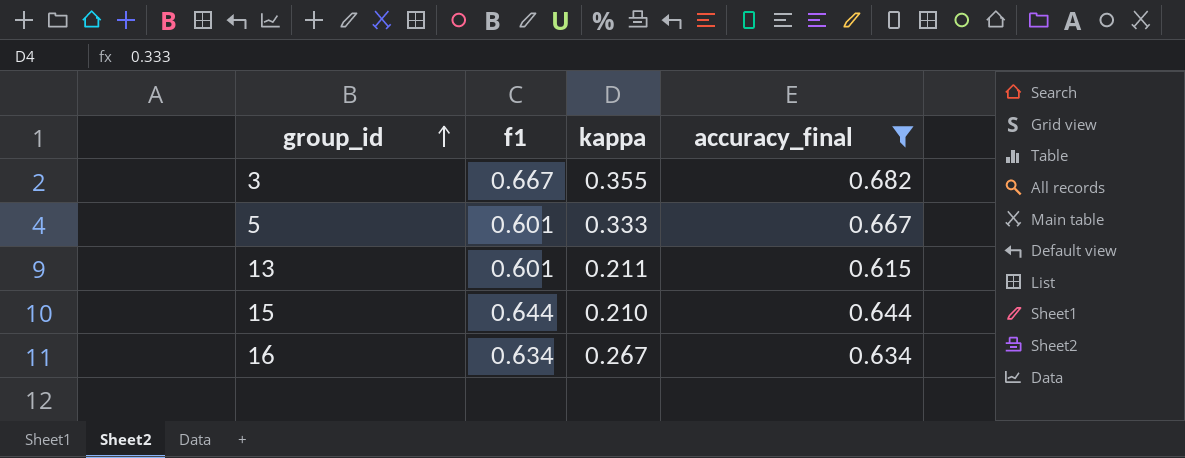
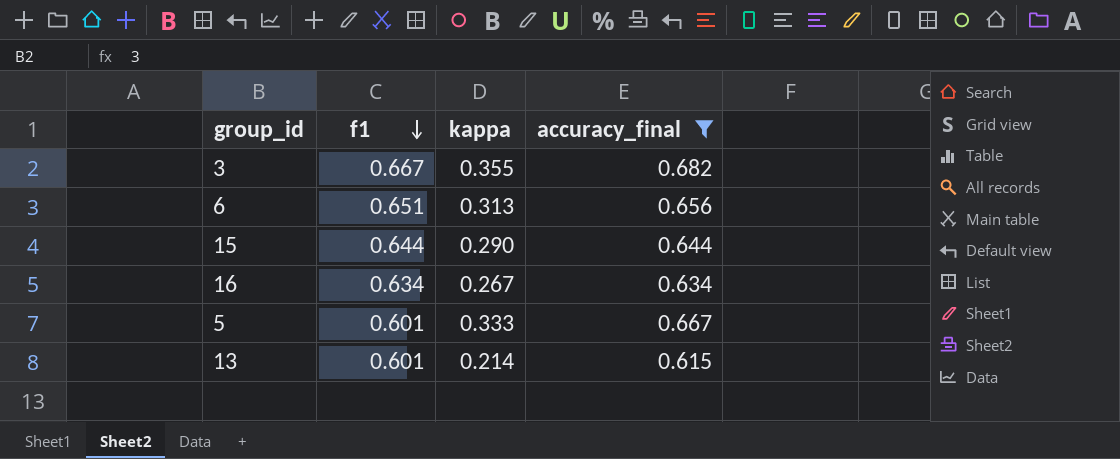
row order: group_id ascending -> f1 descending
row 6: none -> 0.651 | 0.313 | 0.656
15 | kappa: 0.210 -> 0.290
13 | kappa: 0.211 -> 0.214

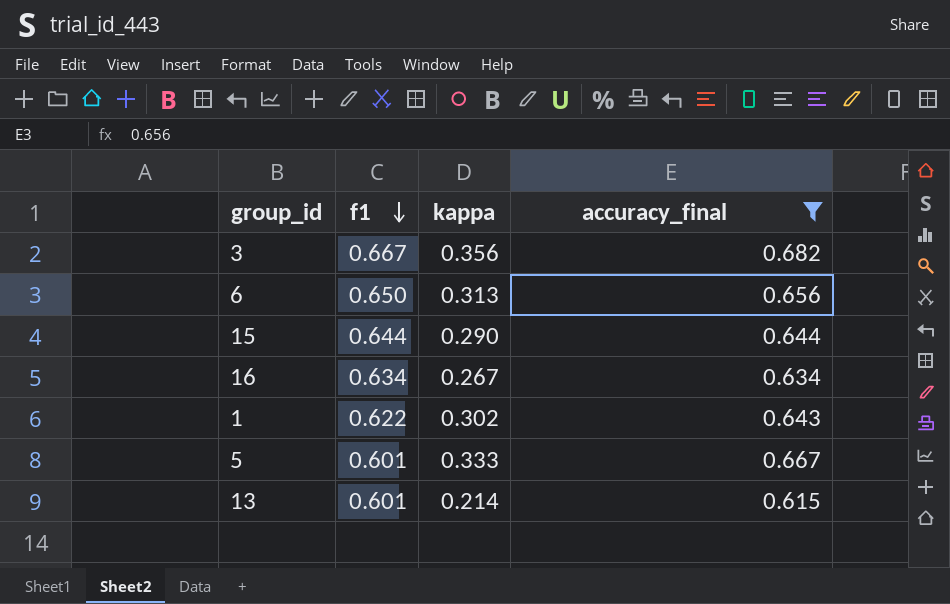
3 | kappa: 0.355 -> 0.356
6 | f1: 0.651 -> 0.650
row 1: none -> 0.622 | 0.302 | 0.643

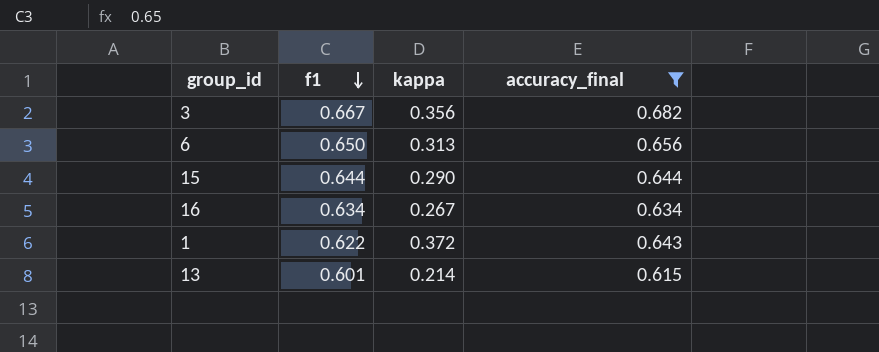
row 5: 0.601 | 0.333 | 0.667 -> none
1 | kappa: 0.302 -> 0.372

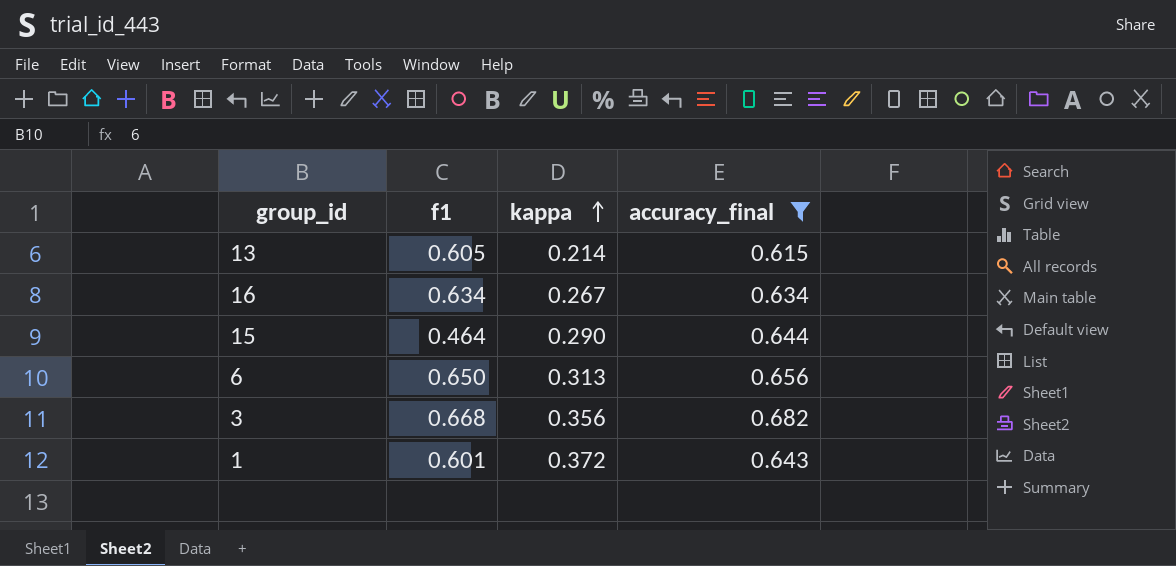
row order: f1 descending -> kappa ascending
13 | f1: 0.601 -> 0.605
15 | f1: 0.644 -> 0.464
3 | f1: 0.667 -> 0.668
1 | f1: 0.622 -> 0.601

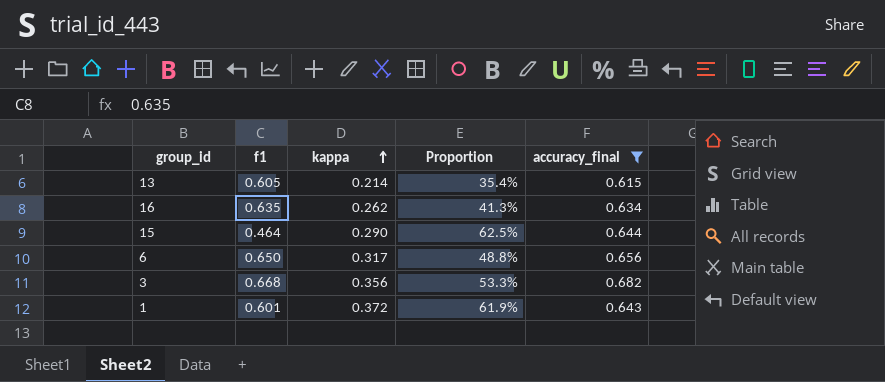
column Proportion | formula: none -> [kappa] / [f1]
16 | f1: 0.634 -> 0.635
16 | kappa: 0.267 -> 0.262
6 | kappa: 0.313 -> 0.317

